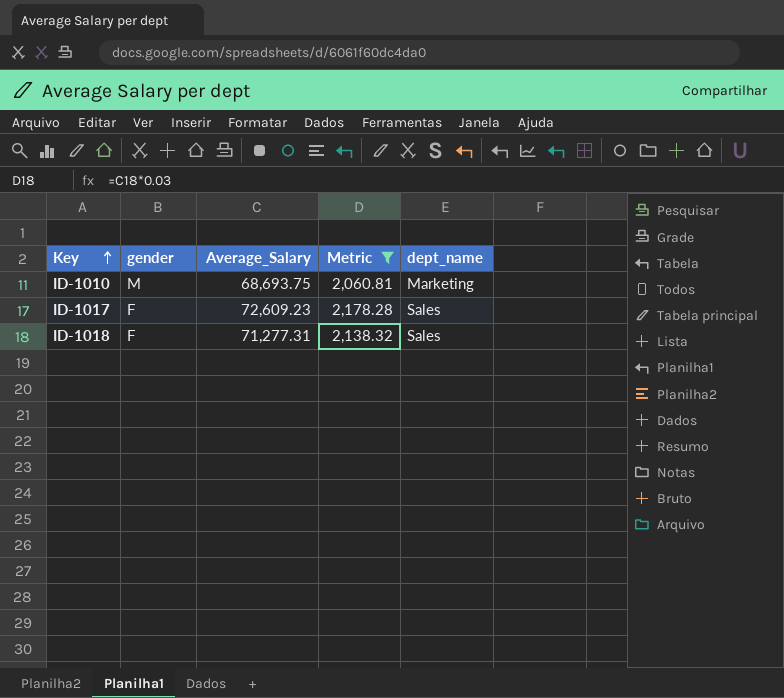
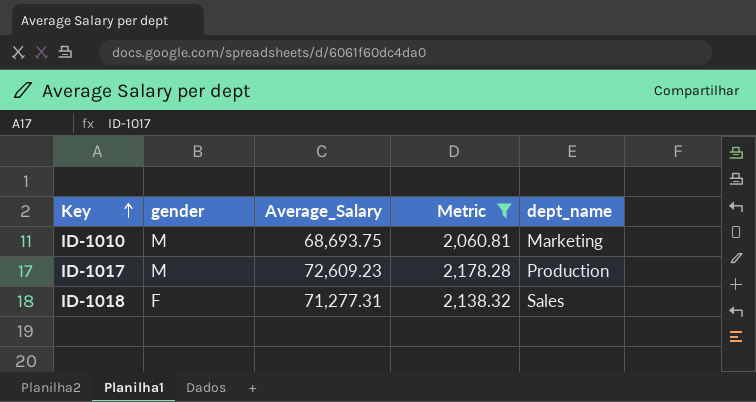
ID-1017 | gender: F -> M
ID-1017 | dept_name: Sales -> Production

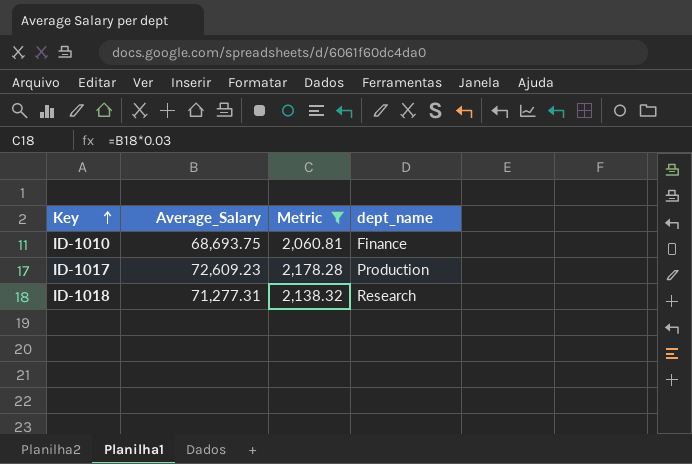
column gender | position: 2 -> none
ID-1010 | dept_name: Marketing -> Finance
ID-1018 | dept_name: Sales -> Research

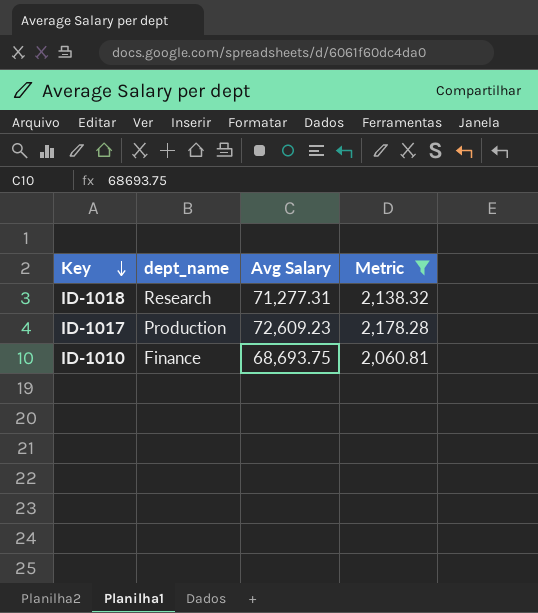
row order: Key ascending -> Key descending
column dept_name | position: 4 -> 2
column name: Average_Salary -> Avg Salary

